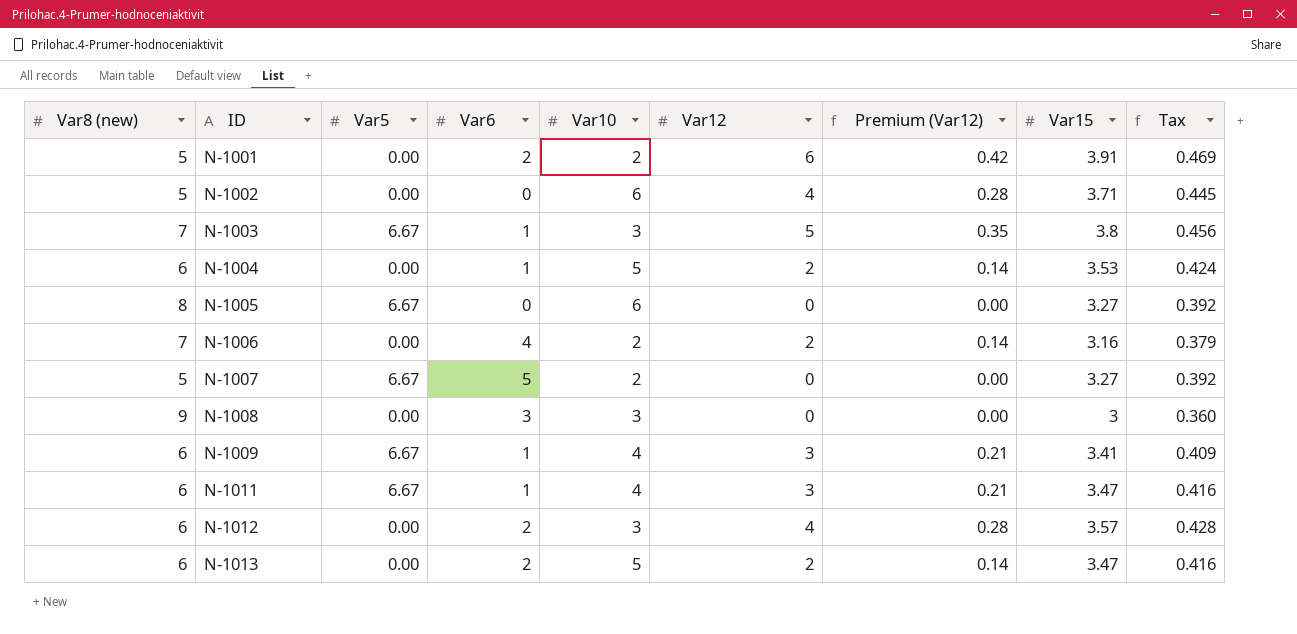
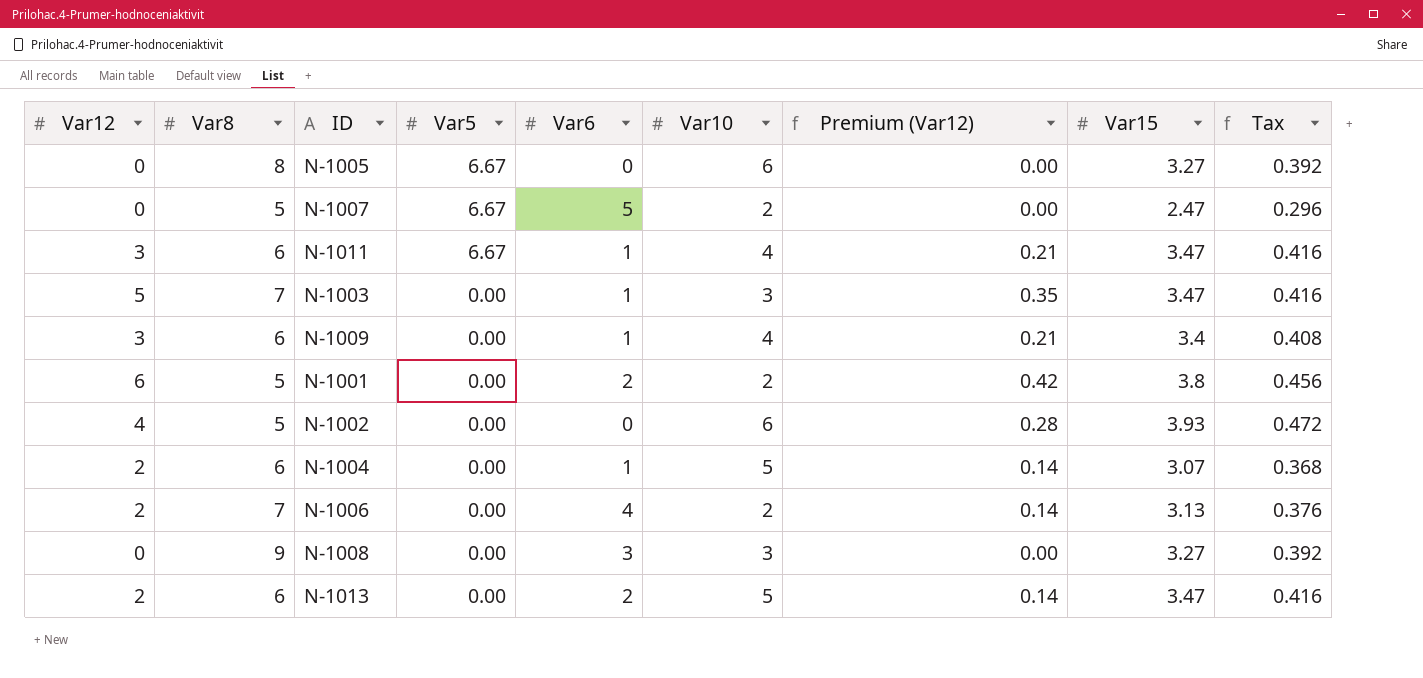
row order: ID ascending -> Var5 descending
column Var12 | position: 6 -> 1
column name: Var8 (new) -> Var8
row N-1012: 6 | 0.00 | 2 | 3 | 4 | 0.28 | 3.57 | 0.428 -> none
N-1007 | Var15: 3.27 -> 2.47
N-1007 | Tax: 0.392 -> 0.296
N-1003 | Var5: 6.67 -> 0.00
N-1003 | Var15: 3.8 -> 3.47
N-1003 | Tax: 0.456 -> 0.416
N-1009 | Var5: 6.67 -> 0.00
N-1009 | Var15: 3.41 -> 3.4
N-1009 | Tax: 0.409 -> 0.408
N-1001 | Var15: 3.91 -> 3.8
N-1001 | Tax: 0.469 -> 0.456
N-1002 | Var15: 3.71 -> 3.93
N-1002 | Tax: 0.445 -> 0.472
N-1004 | Var15: 3.53 -> 3.07
N-1004 | Tax: 0.424 -> 0.368
N-1006 | Var15: 3.16 -> 3.13
N-1006 | Tax: 0.379 -> 0.376
N-1008 | Var15: 3 -> 3.27
N-1008 | Tax: 0.360 -> 0.392

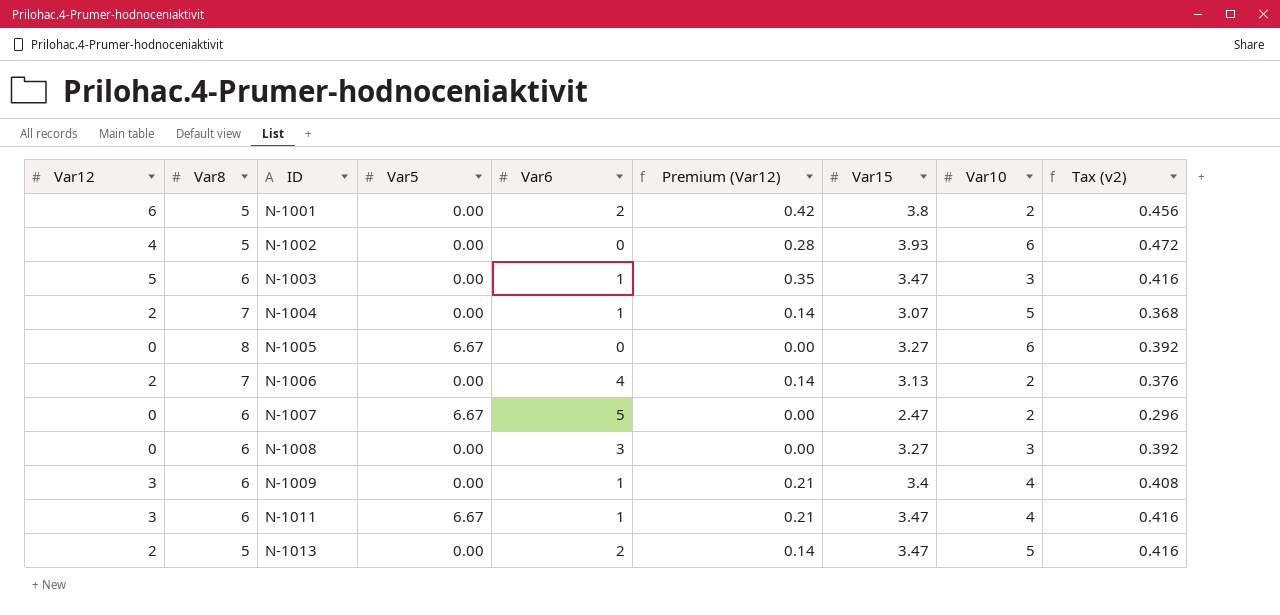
row order: Var5 descending -> ID ascending
column Var10 | position: 6 -> 8
column name: Tax -> Tax (v2)
N-1003 | Var8: 7 -> 6
N-1004 | Var8: 6 -> 7
N-1007 | Var8: 5 -> 6
N-1008 | Var8: 9 -> 6
N-1013 | Var8: 6 -> 5

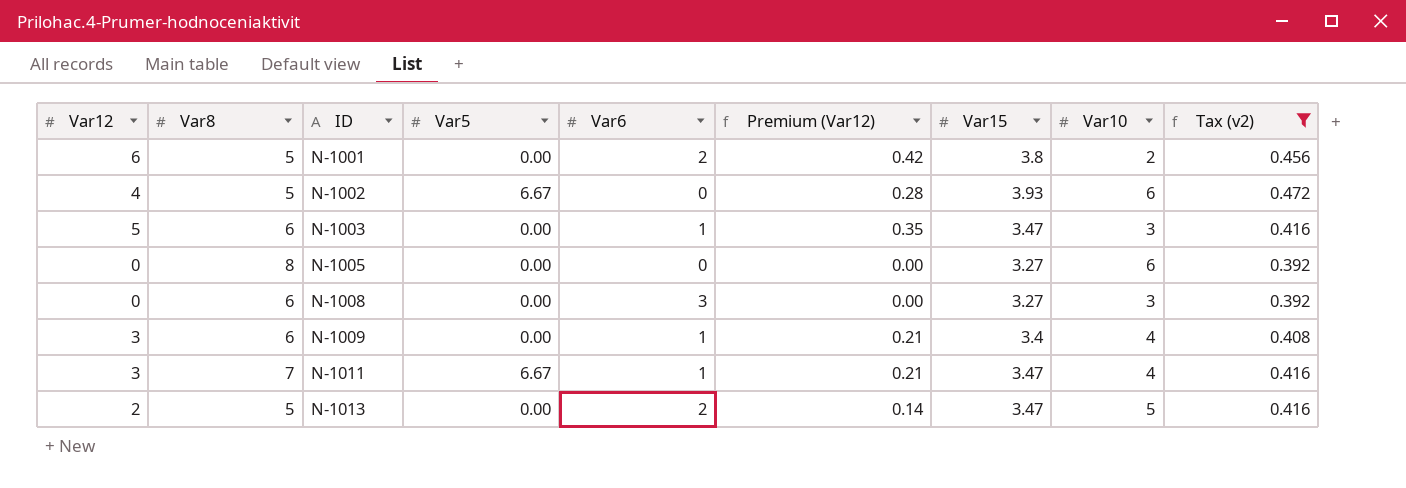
filter: none -> Tax (v2) >= 0.392
N-1002 | Var5: 0.00 -> 6.67
N-1005 | Var5: 6.67 -> 0.00
N-1011 | Var8: 6 -> 7

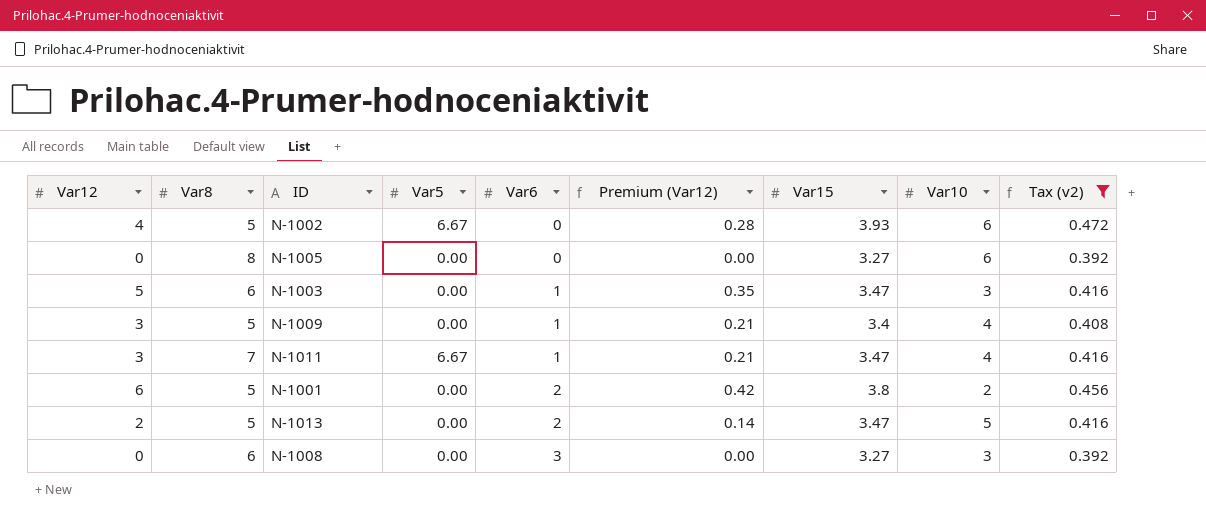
row order: ID ascending -> Var6 ascending
N-1009 | Var8: 6 -> 5

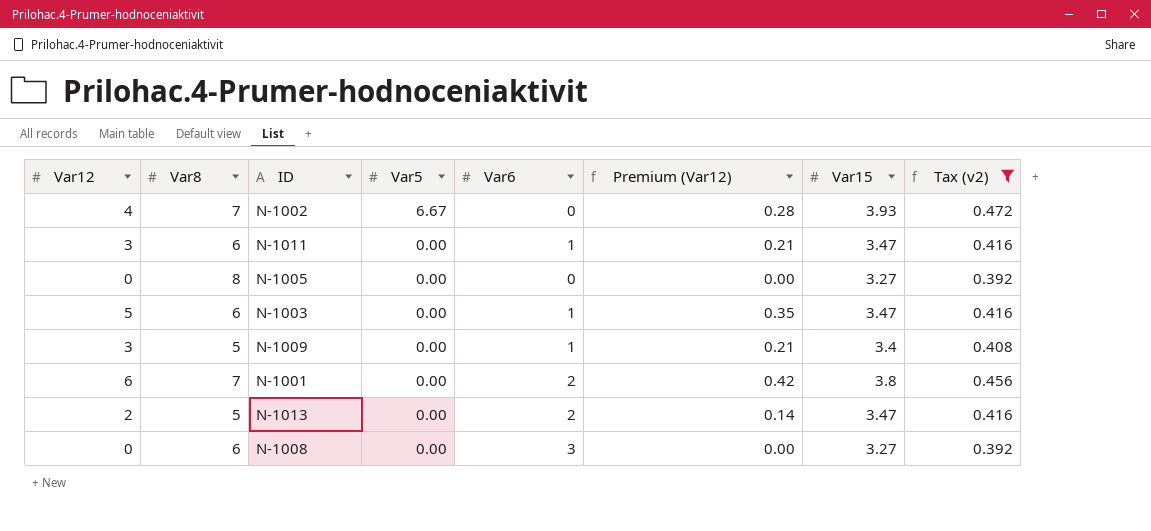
row order: Var6 ascending -> Var5 descending
column Var10 | position: 8 -> none
N-1002 | Var8: 5 -> 7
N-1011 | Var8: 7 -> 6
N-1011 | Var5: 6.67 -> 0.00
N-1001 | Var8: 5 -> 7

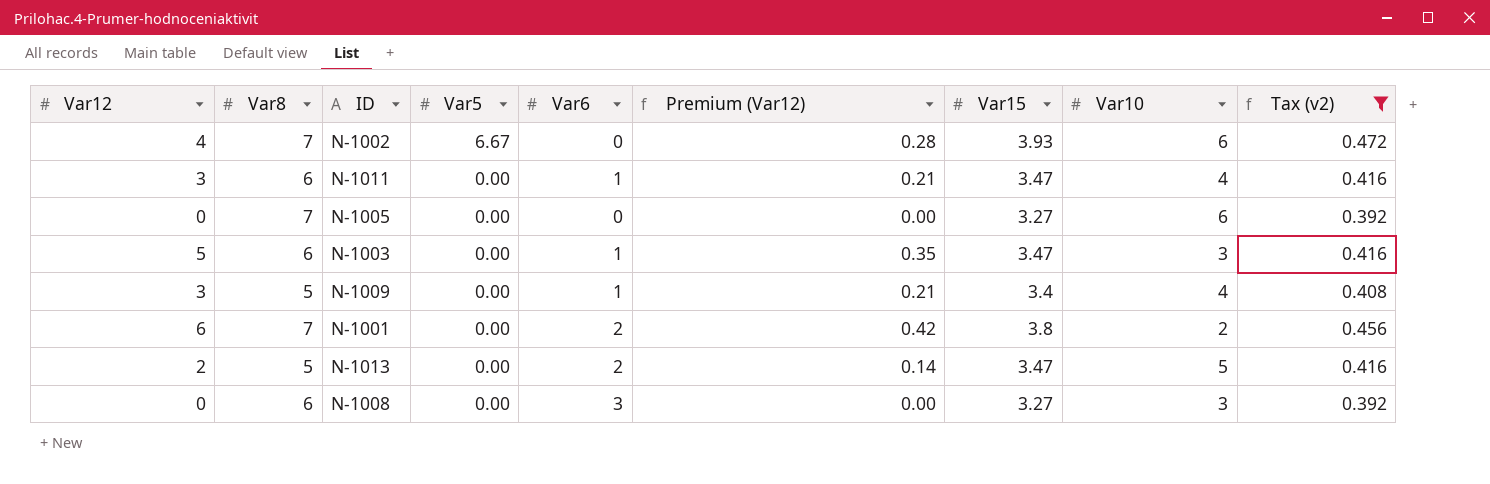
column Var10 | position: none -> 8
N-1005 | Var8: 8 -> 7

